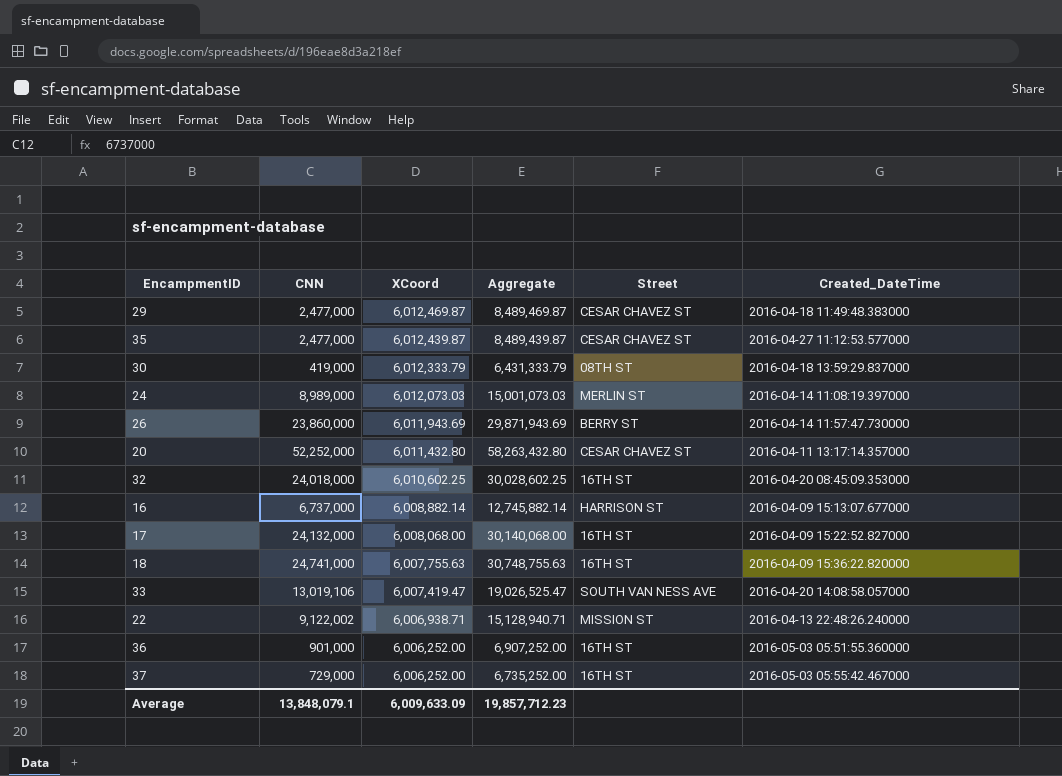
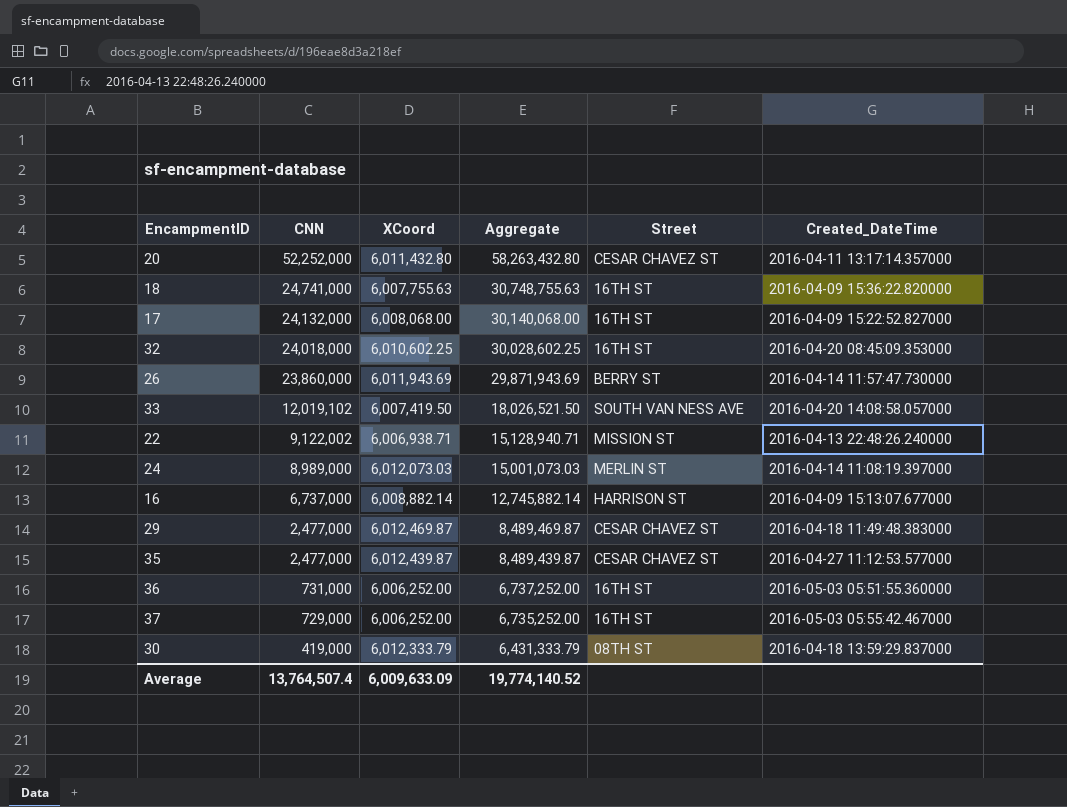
row order: XCoord descending -> CNN descending
33 | CNN: 13,019,106 -> 12,019,102
33 | XCoord: 6,007,419.47 -> 6,007,419.50
33 | Aggregate: 19,026,525.47 -> 18,026,521.50
36 | CNN: 901,000 -> 731,000
36 | Aggregate: 6,907,252.00 -> 6,737,252.00
Average | CNN: 13,848,079.1 -> 13,764,507.4
Average | Aggregate: 19,857,712.23 -> 19,774,140.52

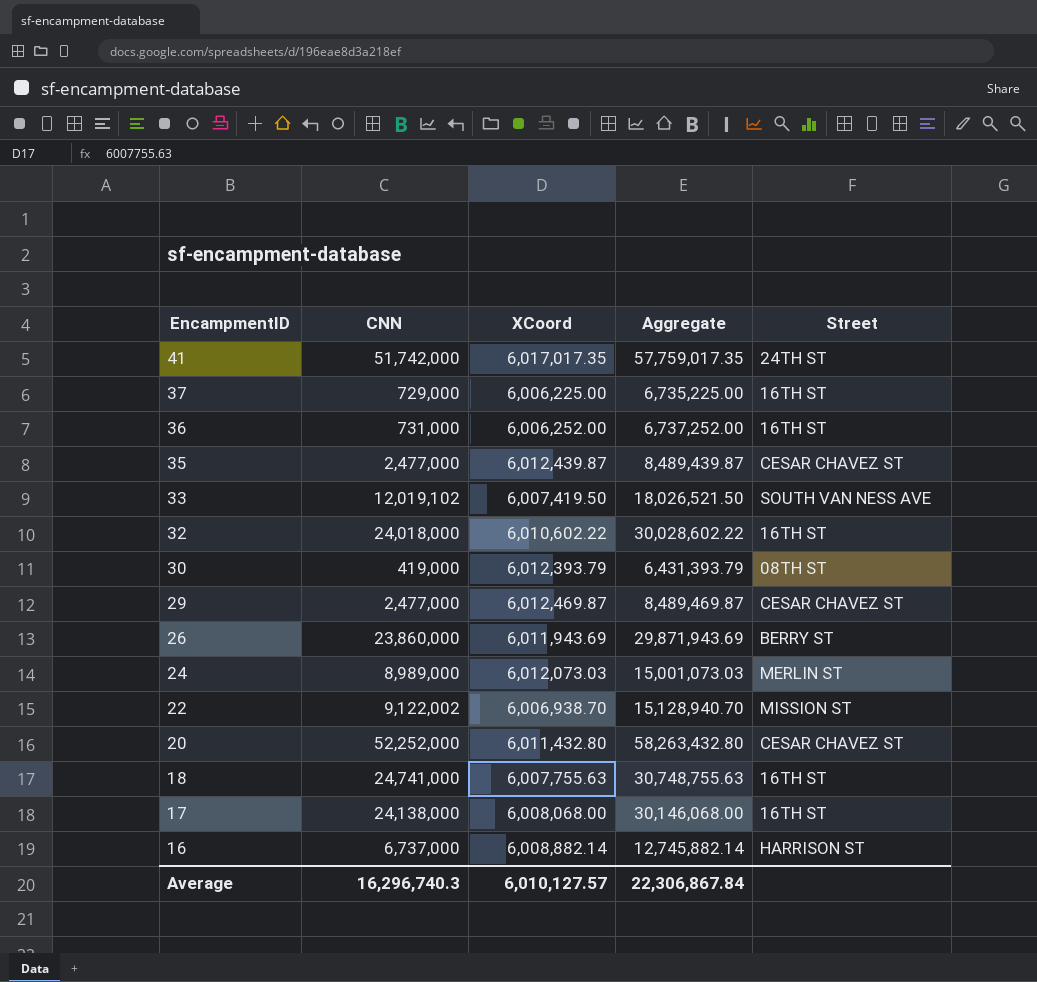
row order: CNN descending -> EncampmentID descending
column Created_DateTime | position: 6 -> none
row 41: none -> 51,742,000 | 6,017,017.35 | 57,759,017.35 | 24TH ST
37 | XCoord: 6,006,252.00 -> 6,006,225.00
37 | Aggregate: 6,735,252.00 -> 6,735,225.00
32 | XCoord: 6,010,602.25 -> 6,010,602.22
32 | Aggregate: 30,028,602.25 -> 30,028,602.22
30 | XCoord: 6,012,333.79 -> 6,012,393.79
30 | Aggregate: 6,431,333.79 -> 6,431,393.79
22 | XCoord: 6,006,938.71 -> 6,006,938.70
22 | Aggregate: 15,128,940.71 -> 15,128,940.70
17 | CNN: 24,132,000 -> 24,138,000
17 | Aggregate: 30,140,068.00 -> 30,146,068.00
Average | CNN: 13,764,507.4 -> 16,296,740.3
Average | XCoord: 6,009,633.09 -> 6,010,127.57
Average | Aggregate: 19,774,140.52 -> 22,306,867.84

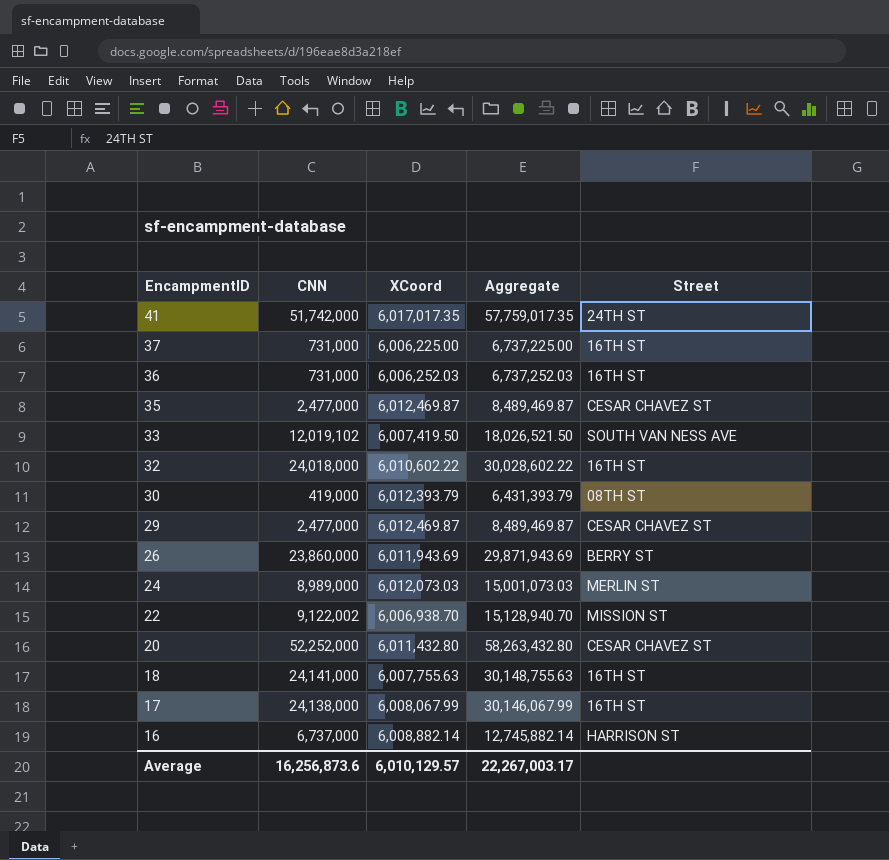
37 | CNN: 729,000 -> 731,000
37 | Aggregate: 6,735,225.00 -> 6,737,225.00
36 | XCoord: 6,006,252.00 -> 6,006,252.03
36 | Aggregate: 6,737,252.00 -> 6,737,252.03
35 | XCoord: 6,012,439.87 -> 6,012,469.87
35 | Aggregate: 8,489,439.87 -> 8,489,469.87
18 | CNN: 24,741,000 -> 24,141,000
18 | Aggregate: 30,748,755.63 -> 30,148,755.63
17 | XCoord: 6,008,068.00 -> 6,008,067.99
17 | Aggregate: 30,146,068.00 -> 30,146,067.99
Average | CNN: 16,296,740.3 -> 16,256,873.6
Average | XCoord: 6,010,127.57 -> 6,010,129.57
Average | Aggregate: 22,306,867.84 -> 22,267,003.17

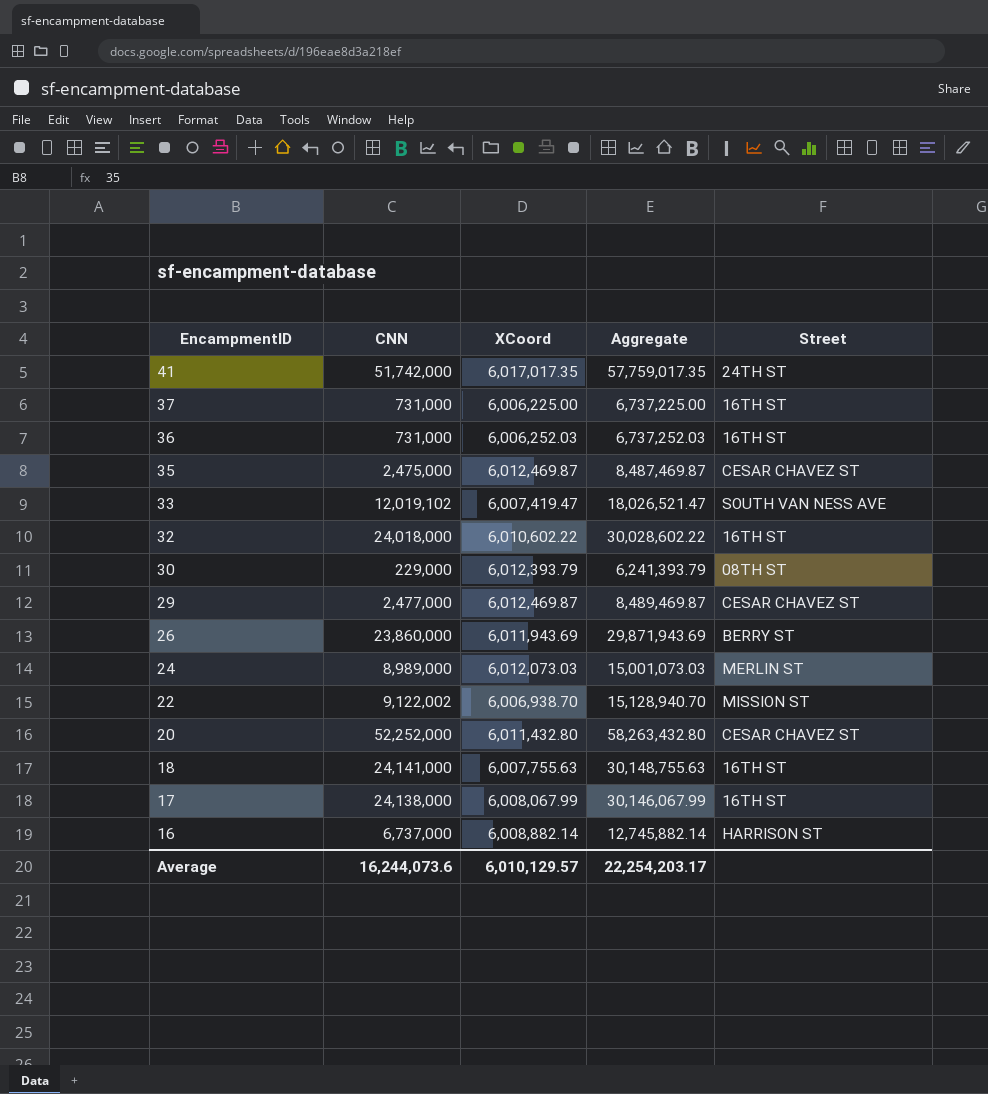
35 | CNN: 2,477,000 -> 2,475,000
35 | Aggregate: 8,489,469.87 -> 8,487,469.87
33 | XCoord: 6,007,419.50 -> 6,007,419.47
33 | Aggregate: 18,026,521.50 -> 18,026,521.47
30 | CNN: 419,000 -> 229,000
30 | Aggregate: 6,431,393.79 -> 6,241,393.79
Average | CNN: 16,256,873.6 -> 16,244,073.6
Average | Aggregate: 22,267,003.17 -> 22,254,203.17

